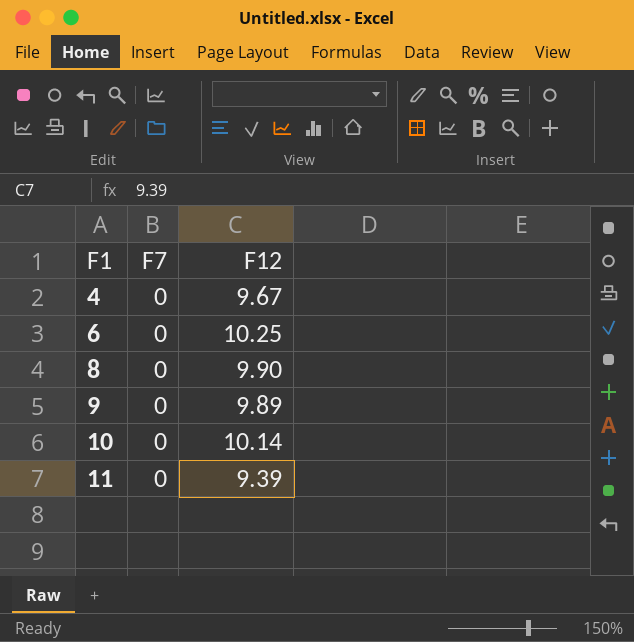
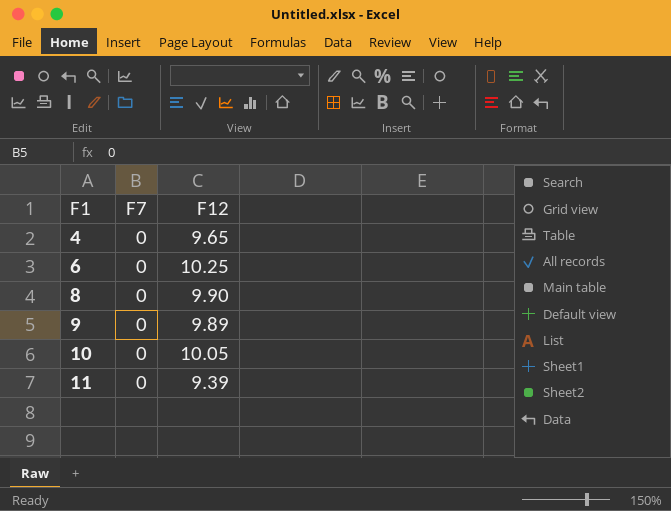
4 | F12: 9.67 -> 9.65
10 | F12: 10.14 -> 10.05

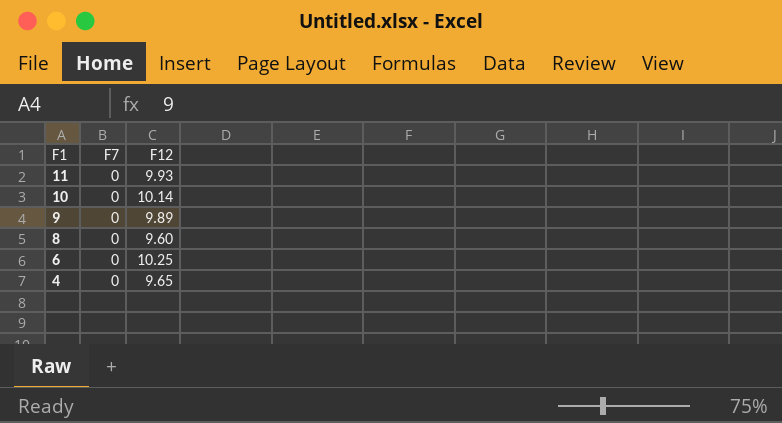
row order: F1 ascending -> F1 descending
11 | F12: 9.39 -> 9.93
10 | F12: 10.05 -> 10.14
8 | F12: 9.90 -> 9.60

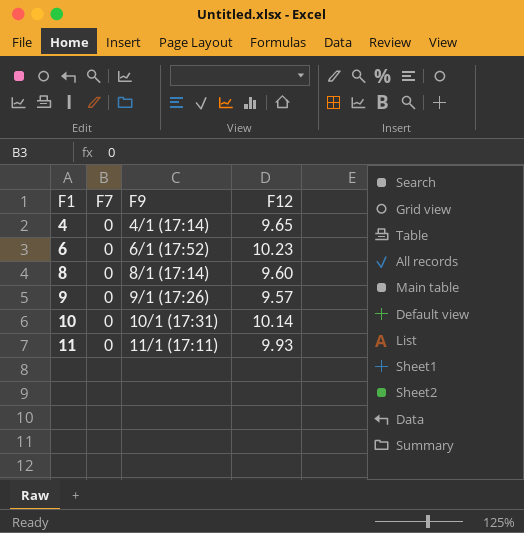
row order: F1 descending -> F1 ascending
column F9 | position: none -> 3
6 | F12: 10.25 -> 10.23
9 | F12: 9.89 -> 9.57

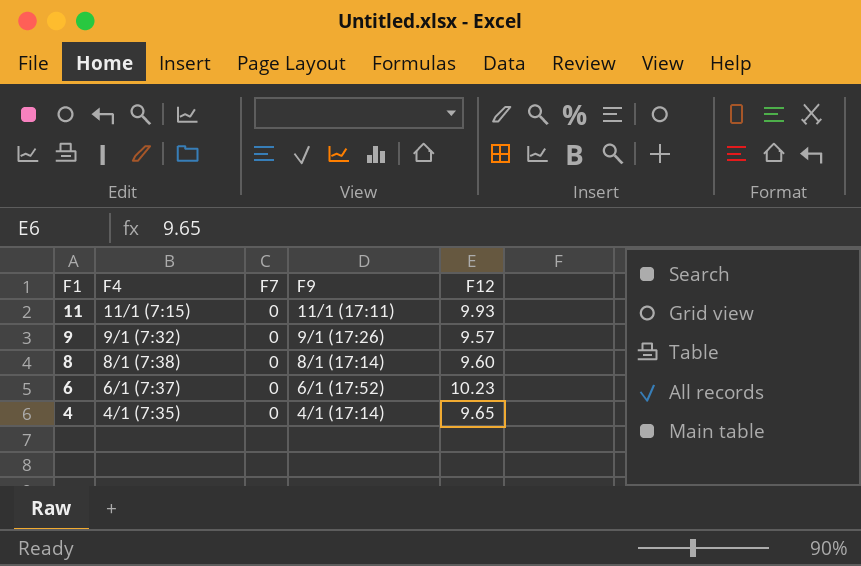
row order: F1 ascending -> F1 descending
column F4 | position: none -> 2
row 10: 0 | 10/1 (17:31) | 10.14 -> none

